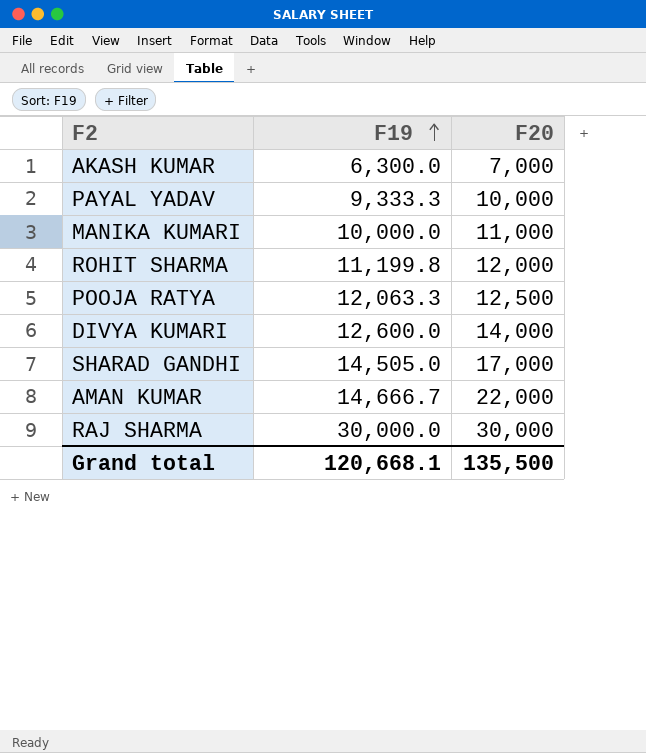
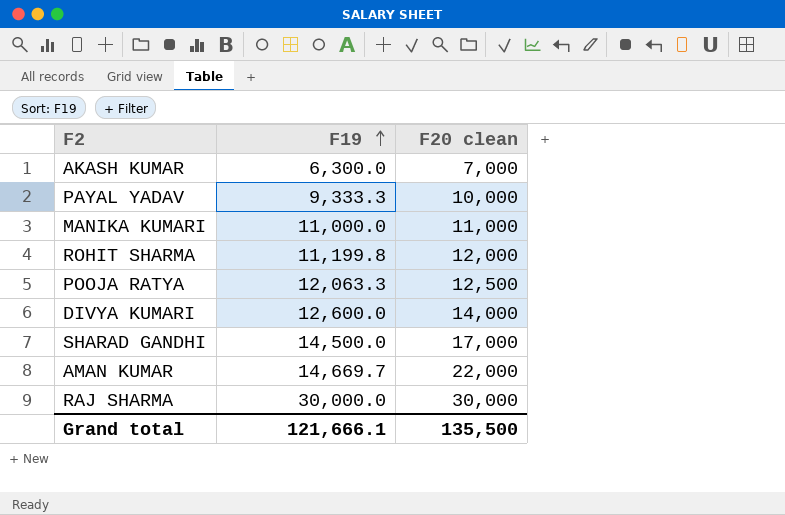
column name: F20 -> F20 clean
MANIKA KUMARI | F19: 10,000.0 -> 11,000.0
SHARAD GANDHI | F19: 14,505.0 -> 14,500.0
AMAN KUMAR | F19: 14,666.7 -> 14,669.7
Grand total | F19: 120,668.1 -> 121,666.1

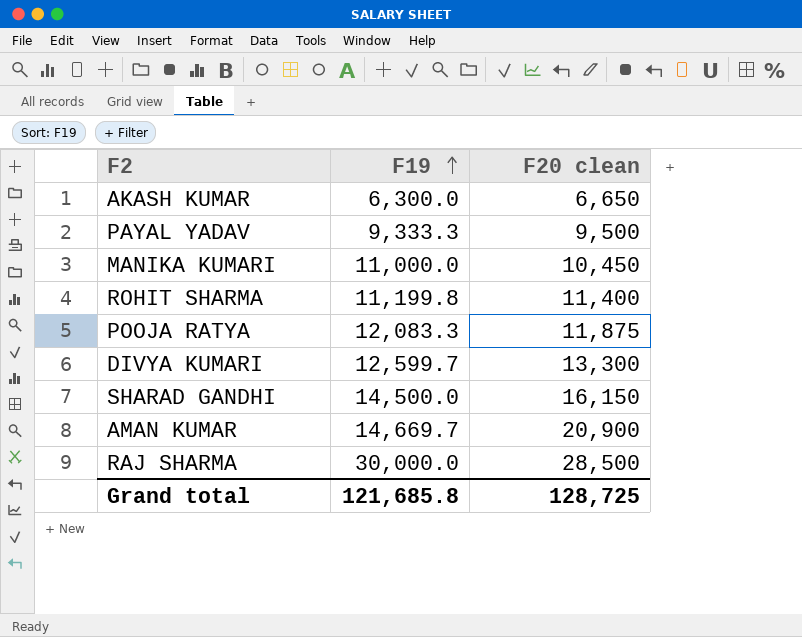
AKASH KUMAR | F20 clean: 7,000 -> 6,650
PAYAL YADAV | F20 clean: 10,000 -> 9,500
MANIKA KUMARI | F20 clean: 11,000 -> 10,450
ROHIT SHARMA | F20 clean: 12,000 -> 11,400
POOJA RATYA | F19: 12,063.3 -> 12,083.3
POOJA RATYA | F20 clean: 12,500 -> 11,875
DIVYA KUMARI | F19: 12,600.0 -> 12,599.7
DIVYA KUMARI | F20 clean: 14,000 -> 13,300
SHARAD GANDHI | F20 clean: 17,000 -> 16,150
AMAN KUMAR | F20 clean: 22,000 -> 20,900
RAJ SHARMA | F20 clean: 30,000 -> 28,500
Grand total | F19: 121,666.1 -> 121,685.8
Grand total | F20 clean: 135,500 -> 128,725

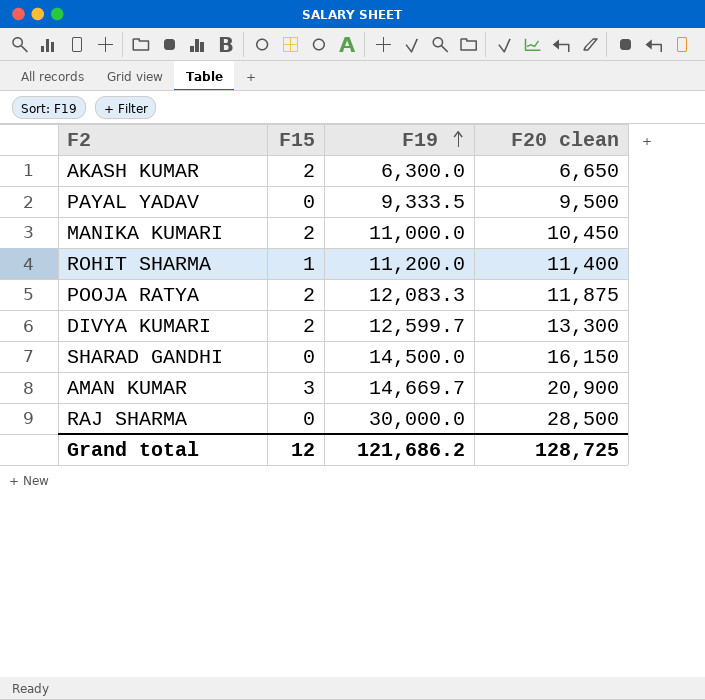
column F15 | position: none -> 2
PAYAL YADAV | F19: 9,333.3 -> 9,333.5
ROHIT SHARMA | F19: 11,199.8 -> 11,200.0
Grand total | F19: 121,685.8 -> 121,686.2

